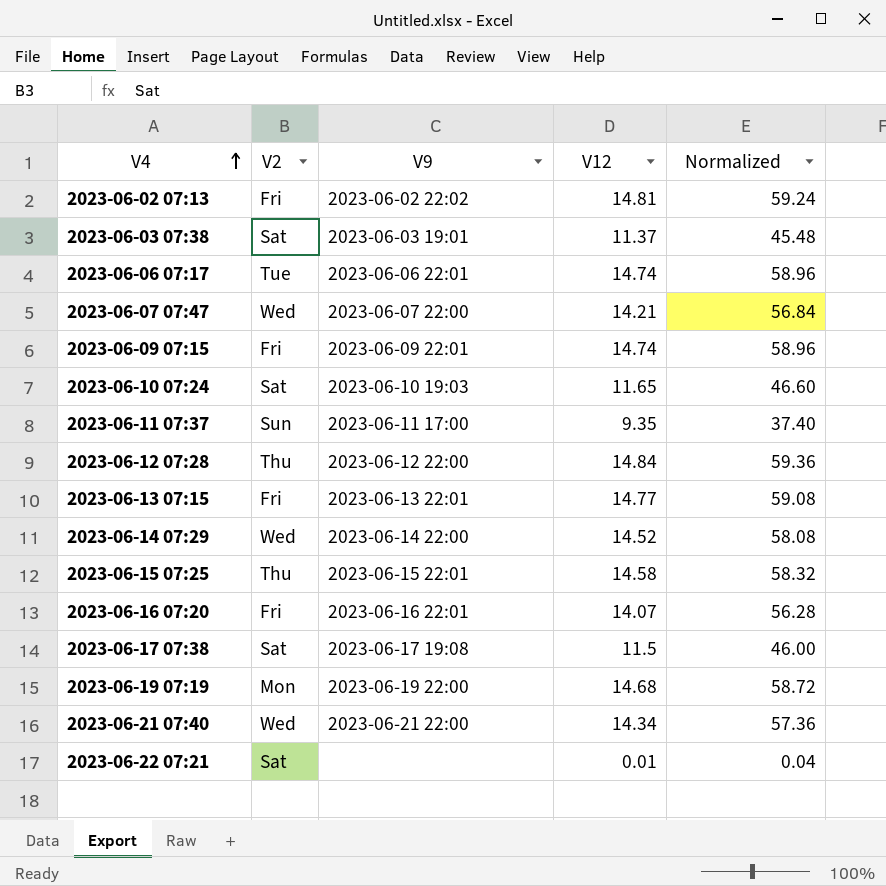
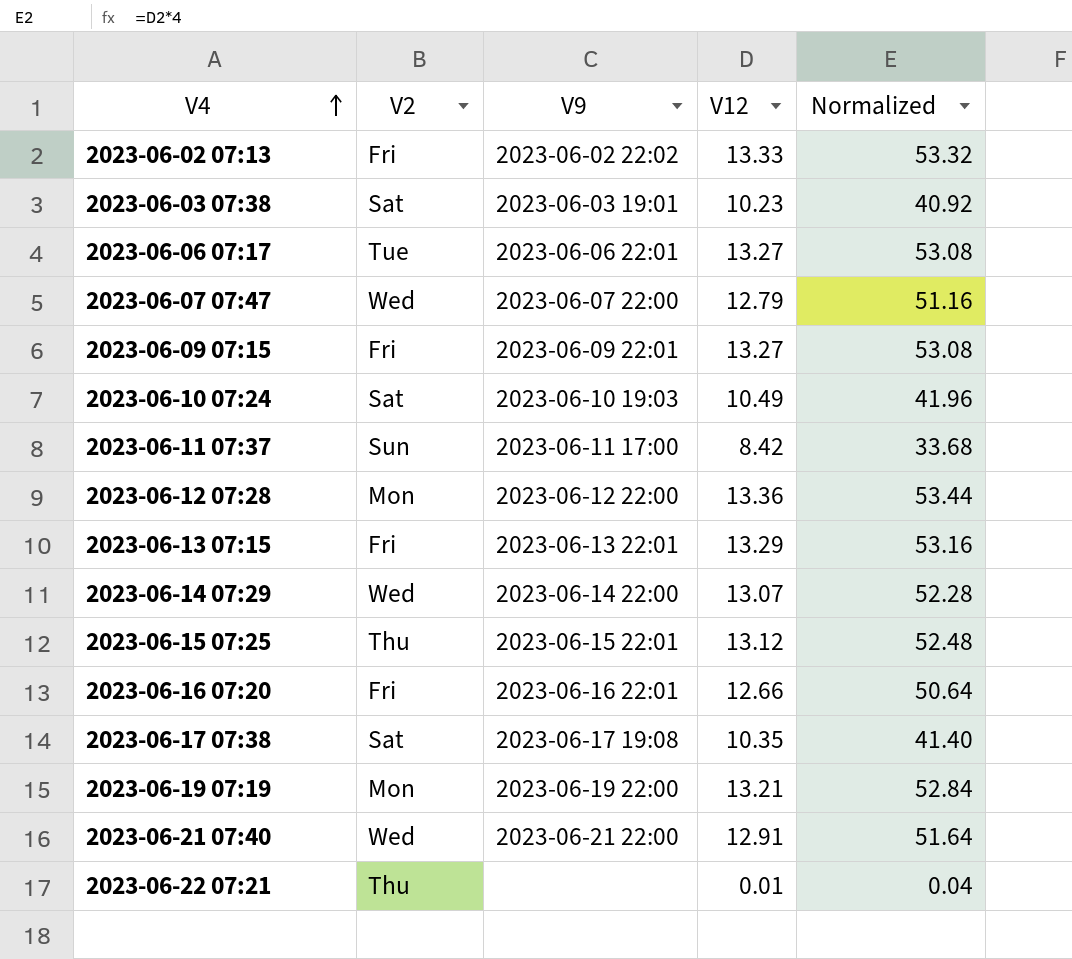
2023-06-02 07:13 | V12: 14.81 -> 13.33
2023-06-02 07:13 | Normalized: 59.24 -> 53.32
2023-06-03 07:38 | V12: 11.37 -> 10.23
2023-06-03 07:38 | Normalized: 45.48 -> 40.92
2023-06-06 07:17 | V12: 14.74 -> 13.27
2023-06-06 07:17 | Normalized: 58.96 -> 53.08
2023-06-07 07:47 | V12: 14.21 -> 12.79
2023-06-07 07:47 | Normalized: 56.84 -> 51.16
2023-06-09 07:15 | V12: 14.74 -> 13.27
2023-06-09 07:15 | Normalized: 58.96 -> 53.08
2023-06-10 07:24 | V12: 11.65 -> 10.49
2023-06-10 07:24 | Normalized: 46.60 -> 41.96
2023-06-11 07:37 | V12: 9.35 -> 8.42
2023-06-11 07:37 | Normalized: 37.40 -> 33.68
2023-06-12 07:28 | V2: Thu -> Mon
2023-06-12 07:28 | V12: 14.84 -> 13.36
2023-06-12 07:28 | Normalized: 59.36 -> 53.44
2023-06-13 07:15 | V12: 14.77 -> 13.29
2023-06-13 07:15 | Normalized: 59.08 -> 53.16
2023-06-14 07:29 | V12: 14.52 -> 13.07
2023-06-14 07:29 | Normalized: 58.08 -> 52.28
2023-06-15 07:25 | V12: 14.58 -> 13.12
2023-06-15 07:25 | Normalized: 58.32 -> 52.48
2023-06-16 07:20 | V12: 14.07 -> 12.66
2023-06-16 07:20 | Normalized: 56.28 -> 50.64
2023-06-17 07:38 | V12: 11.5 -> 10.35
2023-06-17 07:38 | Normalized: 46.00 -> 41.40
2023-06-19 07:19 | V12: 14.68 -> 13.21
2023-06-19 07:19 | Normalized: 58.72 -> 52.84
2023-06-21 07:40 | V12: 14.34 -> 12.91
2023-06-21 07:40 | Normalized: 57.36 -> 51.64
2023-06-22 07:21 | V2: Sat -> Thu

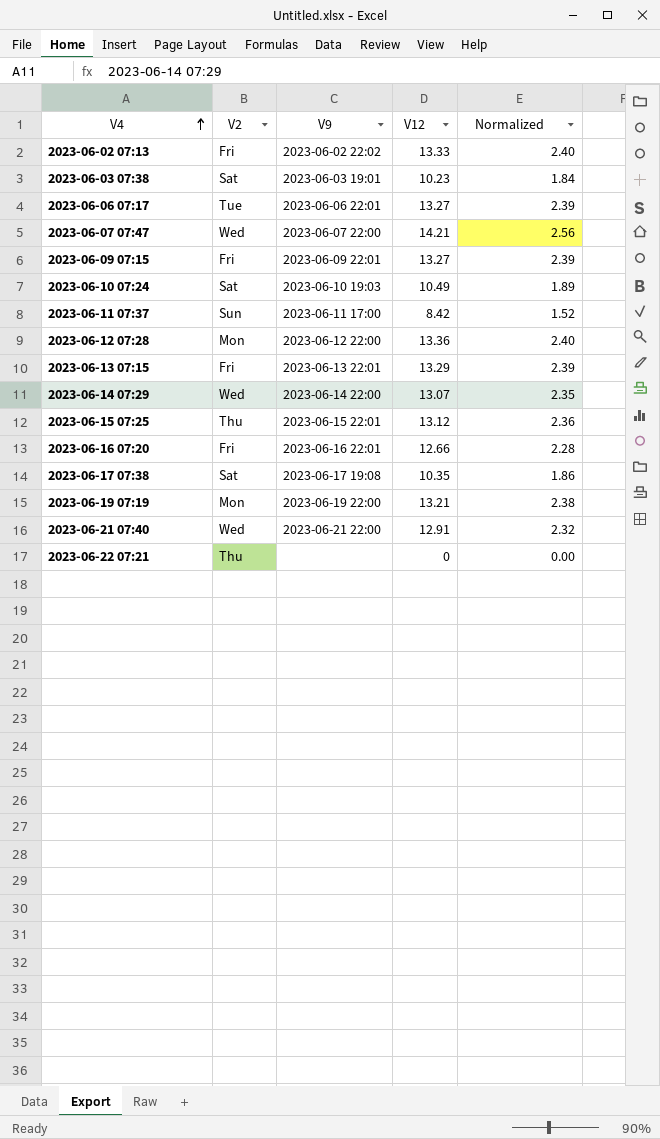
column Normalized | formula: [V12] * 4 -> [V12] * 0.18
2023-06-07 07:47 | V12: 12.79 -> 14.21
2023-06-22 07:21 | V12: 0.01 -> 0

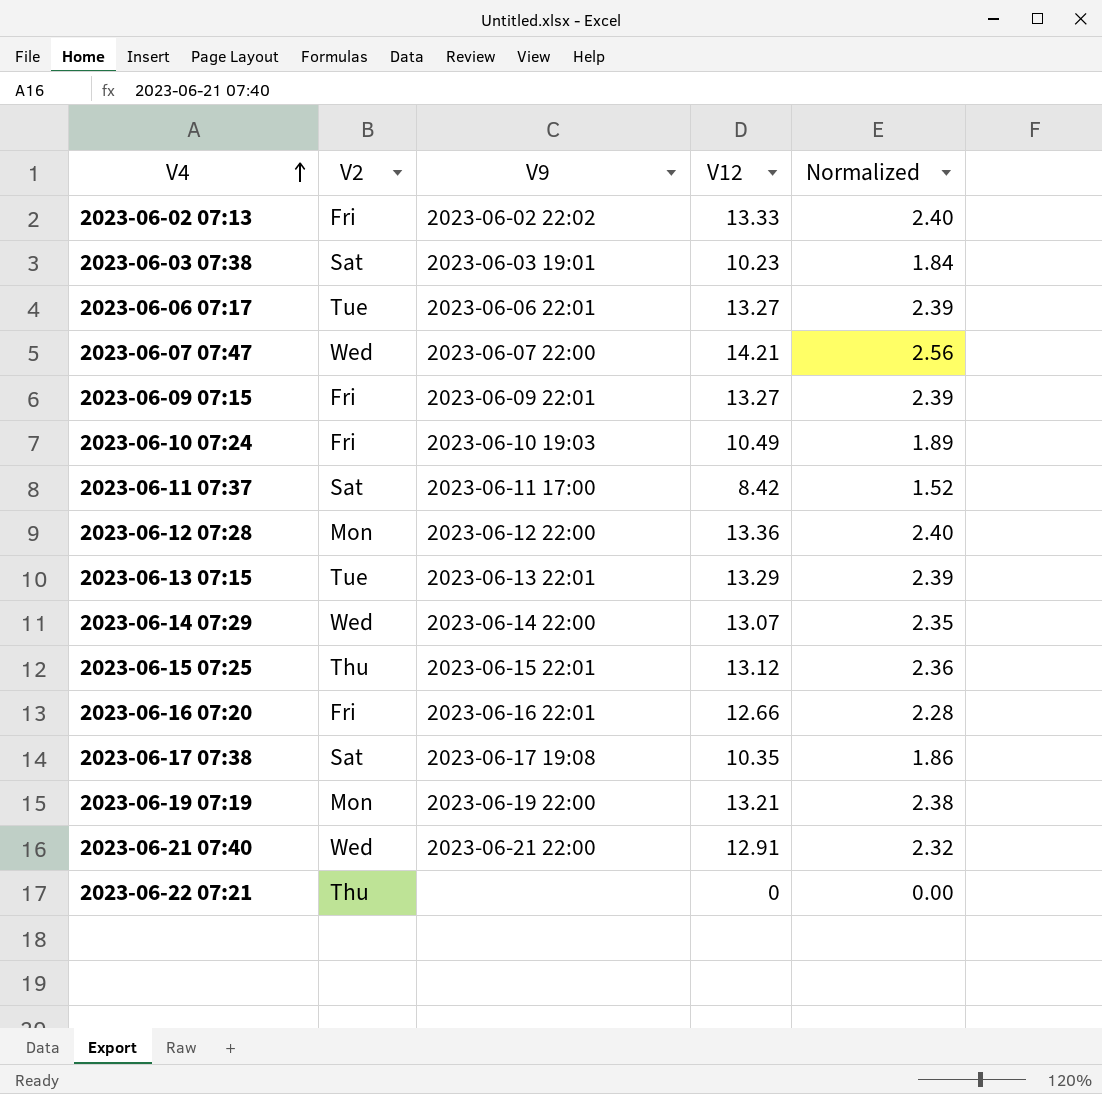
2023-06-10 07:24 | V2: Sat -> Fri
2023-06-11 07:37 | V2: Sun -> Sat
2023-06-13 07:15 | V2: Fri -> Tue

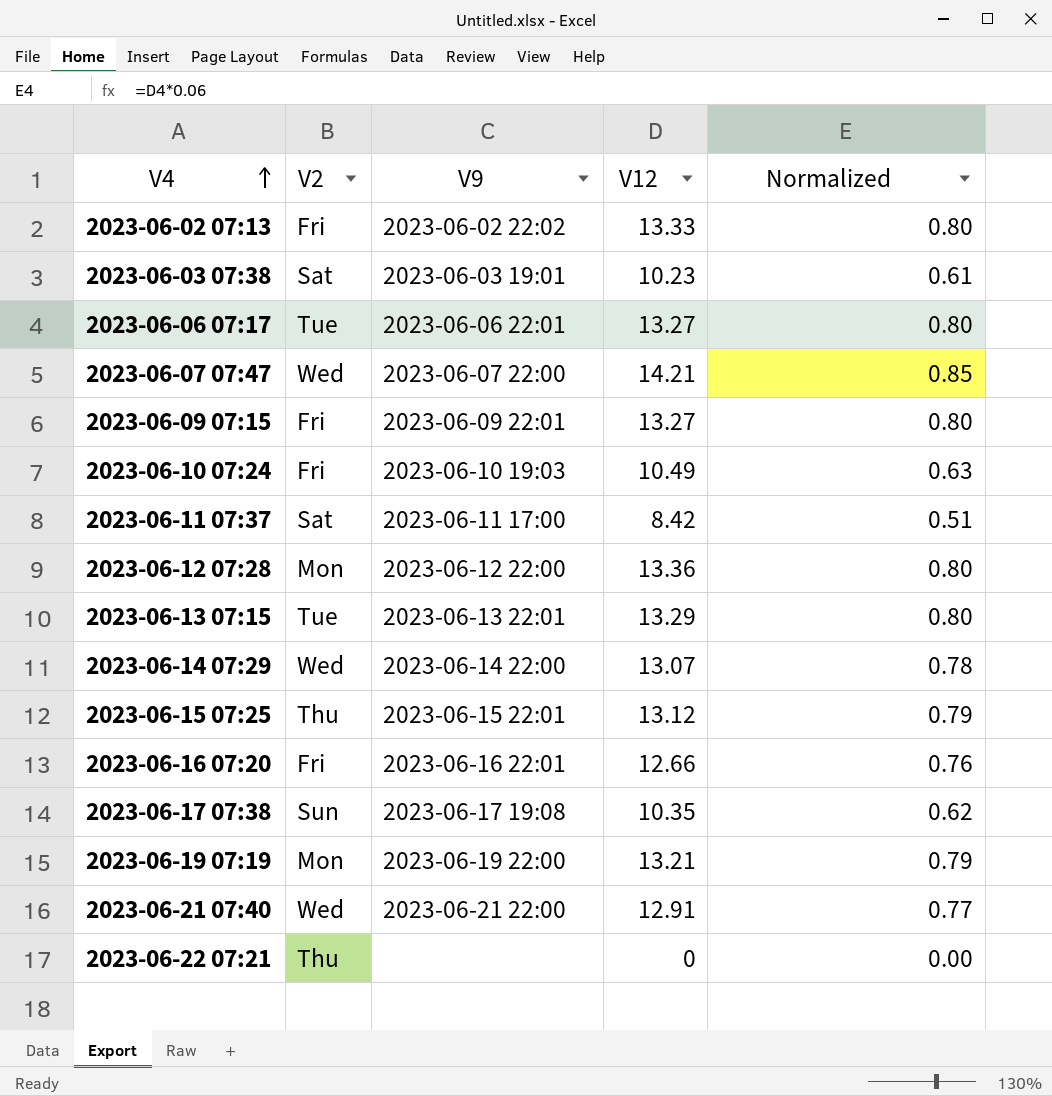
column Normalized | formula: [V12] * 0.18 -> [V12] * 0.06
2023-06-17 07:38 | V2: Sat -> Sun

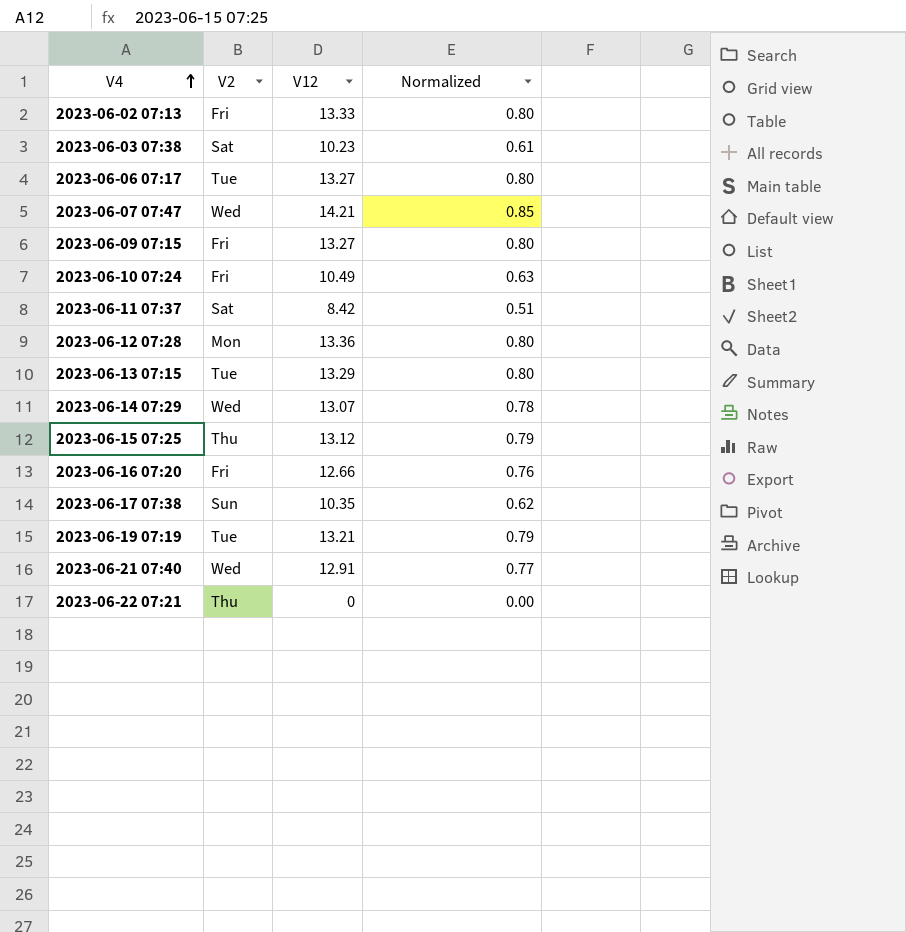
column V9 | position: 3 -> none
2023-06-19 07:19 | V2: Mon -> Tue

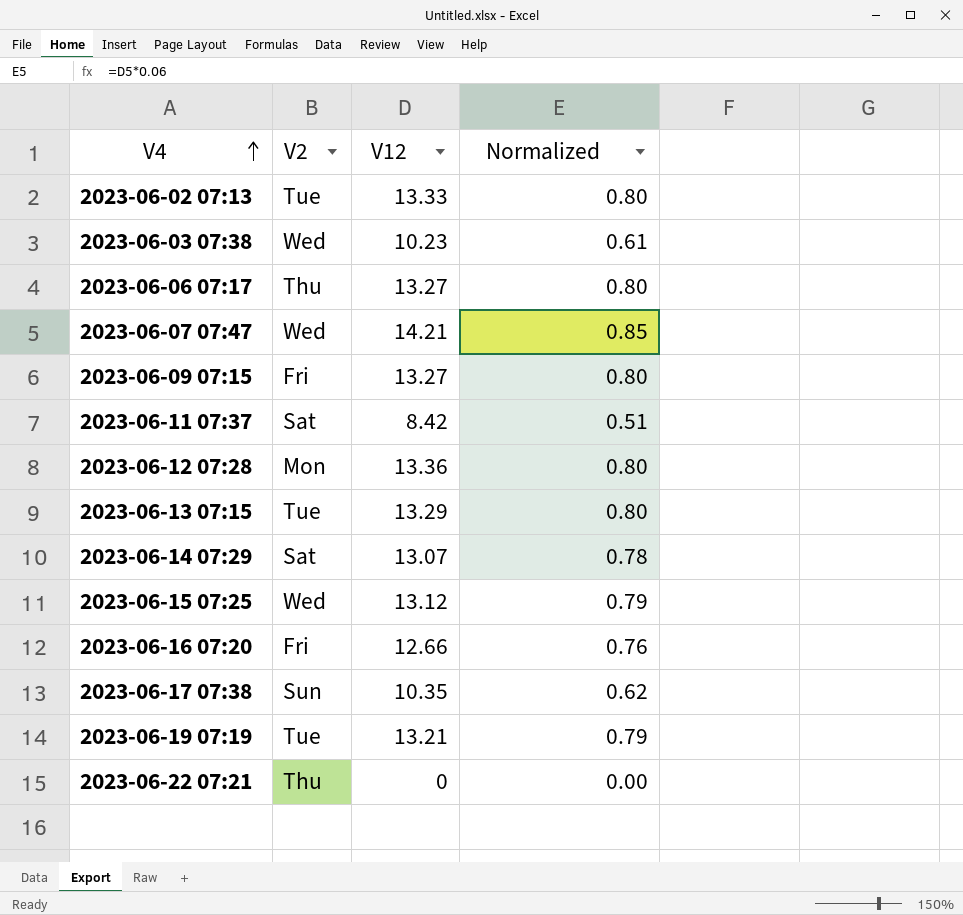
row 2023-06-10 07:24: Fri | 10.49 | 0.63 -> none
row 2023-06-21 07:40: Wed | 12.91 | 0.77 -> none
2023-06-02 07:13 | V2: Fri -> Tue
2023-06-03 07:38 | V2: Sat -> Wed
2023-06-06 07:17 | V2: Tue -> Thu
2023-06-14 07:29 | V2: Wed -> Sat
2023-06-15 07:25 | V2: Thu -> Wed

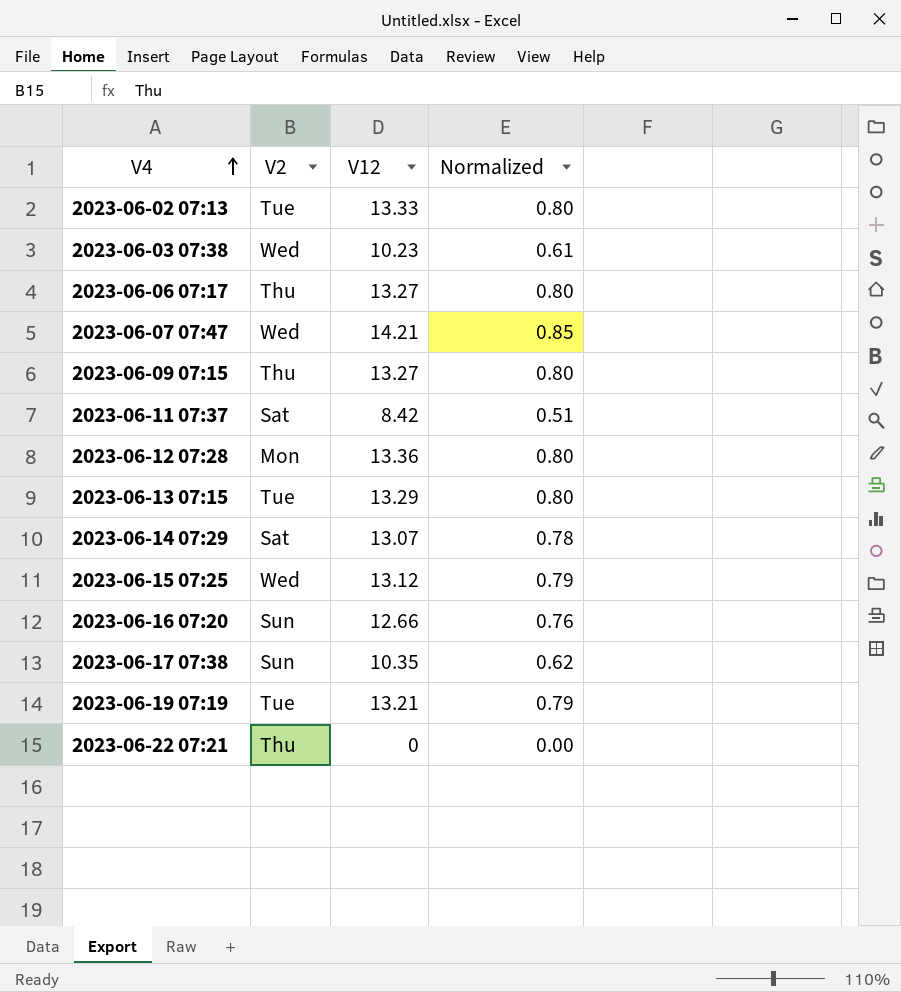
2023-06-09 07:15 | V2: Fri -> Thu
2023-06-16 07:20 | V2: Fri -> Sun

